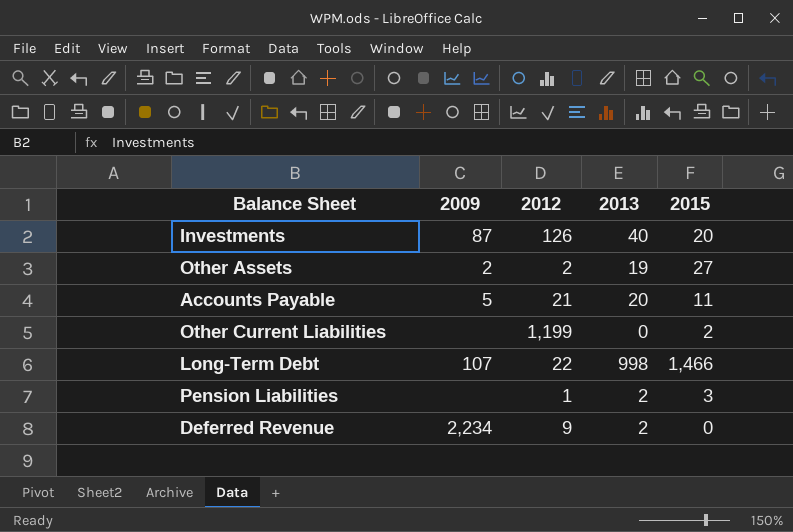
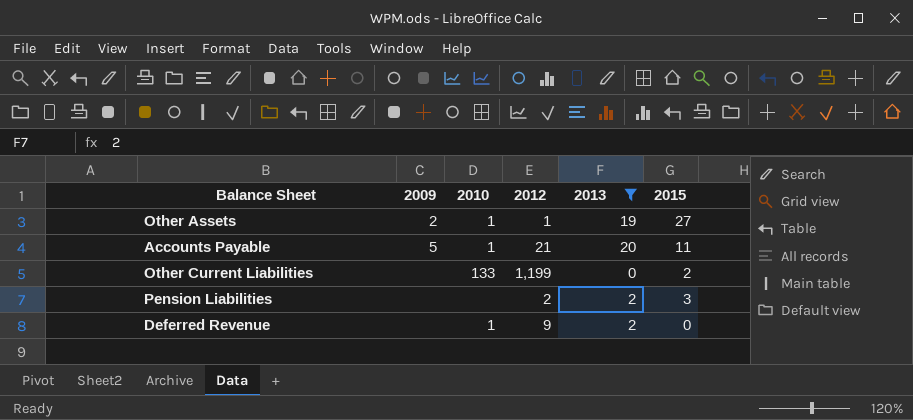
filter: none -> 2013 <= 20
column 2010 | position: none -> 3
Other Assets | 2012: 2 -> 1
Pension Liabilities | 2012: 1 -> 2
Deferred Revenue | 2009: 2,234 -> none

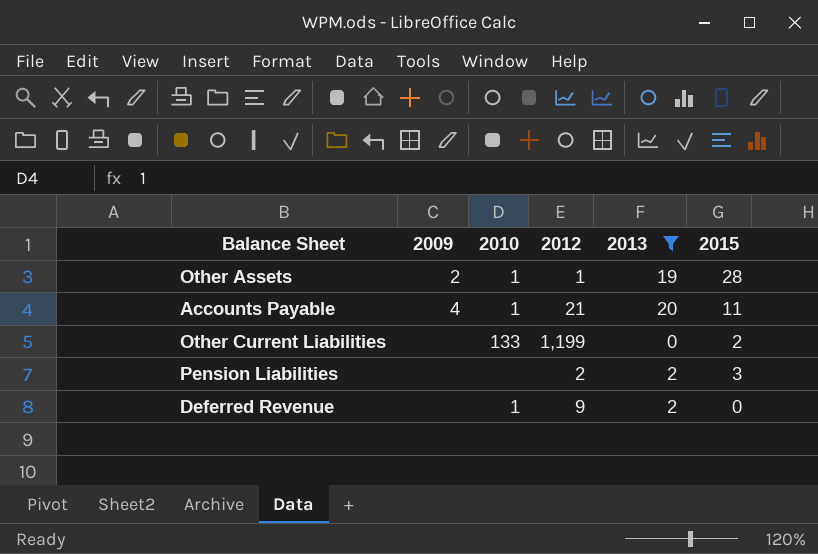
Other Assets | 2015: 27 -> 28
Accounts Payable | 2009: 5 -> 4

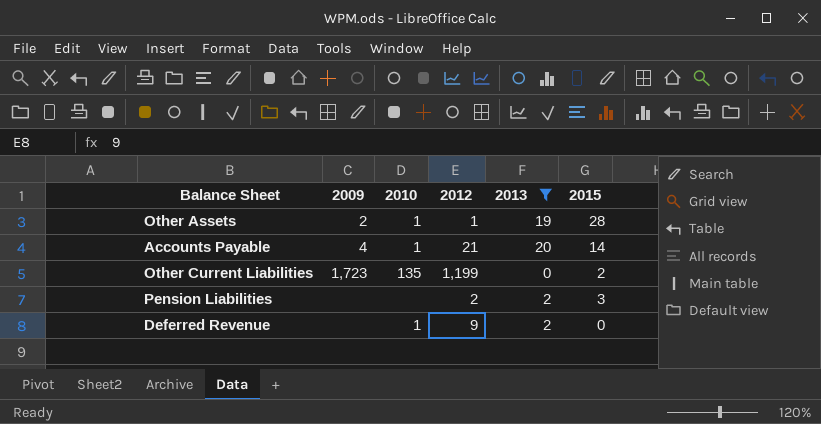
Accounts Payable | 2015: 11 -> 14
Other Current Liabilities | 2009: none -> 1,723
Other Current Liabilities | 2010: 133 -> 135

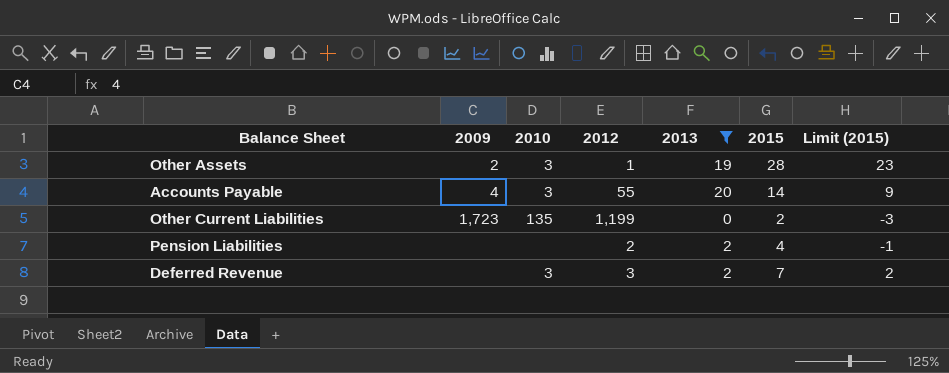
column Limit (2015) | formula: none -> [2015] - 5
Other Assets | 2010: 1 -> 3
Accounts Payable | 2010: 1 -> 3
Accounts Payable | 2012: 21 -> 55
Pension Liabilities | 2015: 3 -> 4
Deferred Revenue | 2010: 1 -> 3
Deferred Revenue | 2012: 9 -> 3
Deferred Revenue | 2015: 0 -> 7

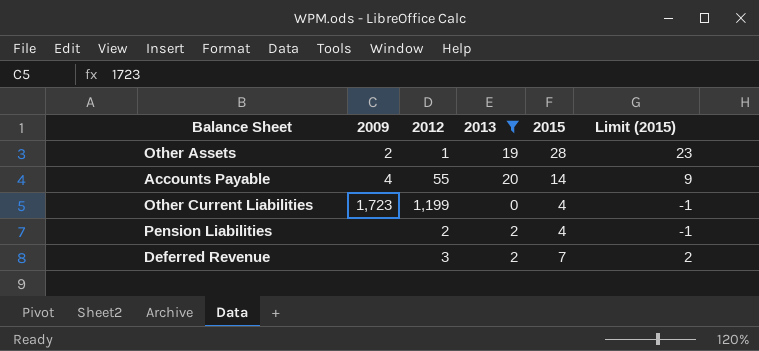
column 2010 | position: 3 -> none
Other Current Liabilities | 2015: 2 -> 4
Other Current Liabilities | Limit (2015): -3 -> -1

